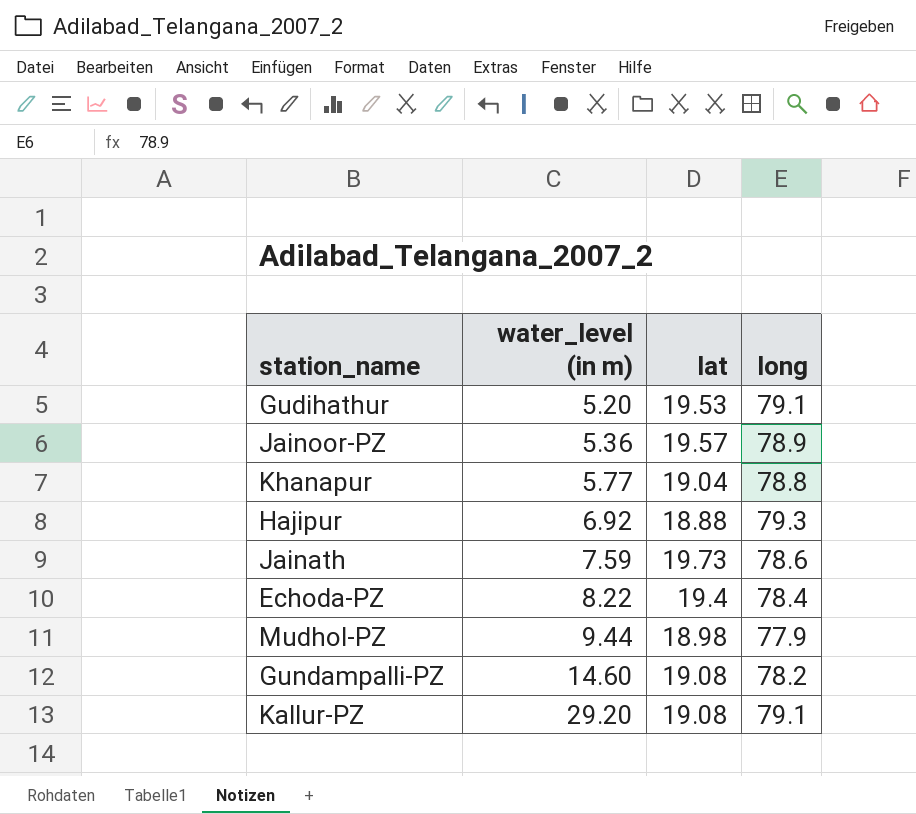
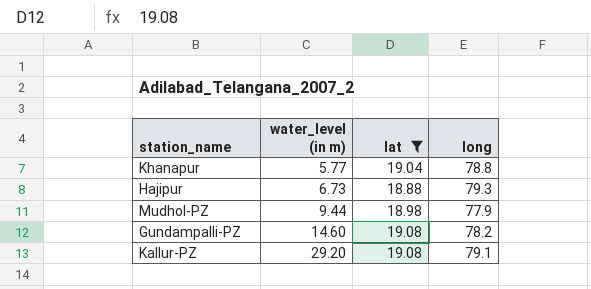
filter: none -> lat <= 19.08
Hajipur | water_level (in m): 6.92 -> 6.73

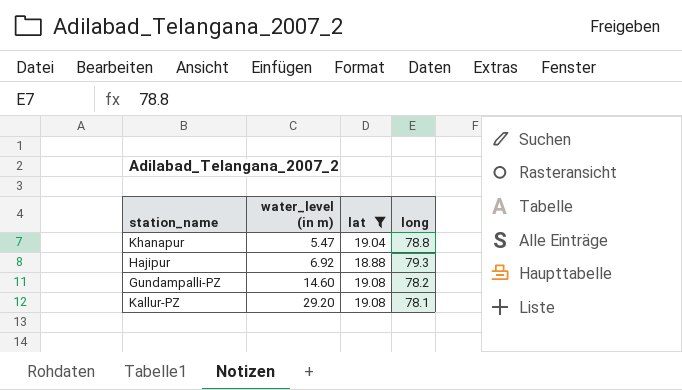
row Mudhol-PZ: 9.44 | 18.98 | 77.9 -> none
Khanapur | water_level (in m): 5.77 -> 5.47
Hajipur | water_level (in m): 6.73 -> 6.92
Kallur-PZ | long: 79.1 -> 78.1

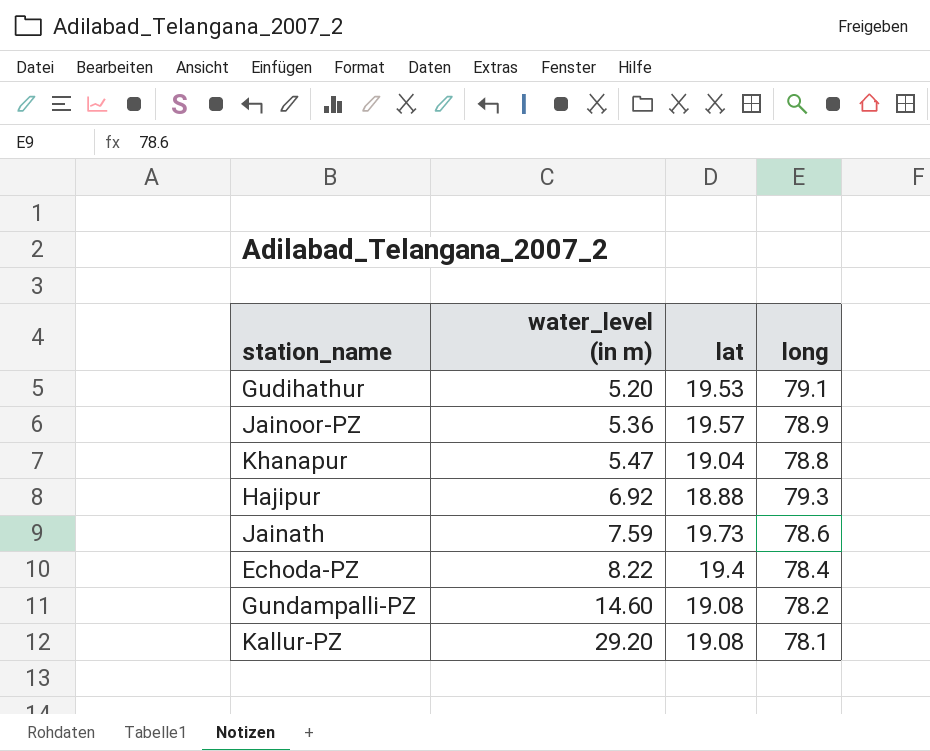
filter: lat <= 19.08 -> none

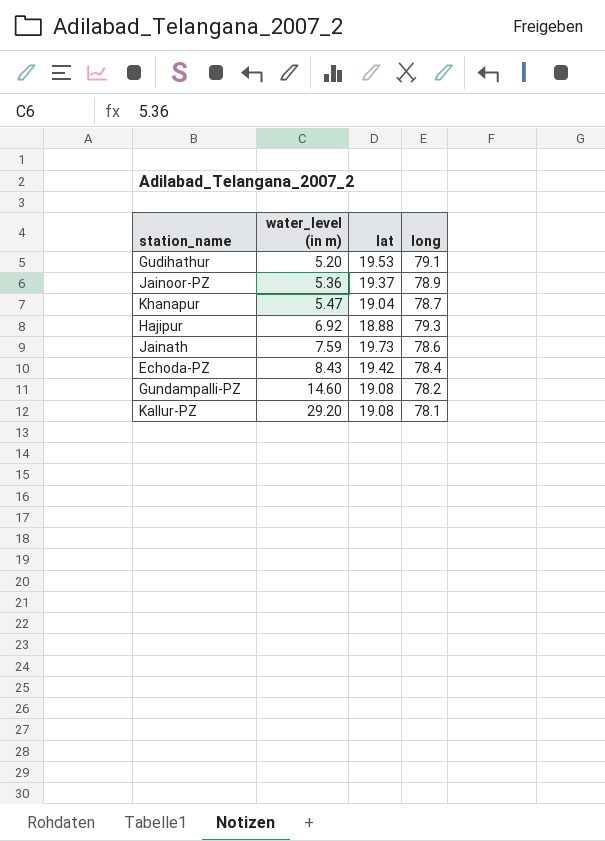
Jainoor-PZ | lat: 19.57 -> 19.37
Khanapur | long: 78.8 -> 78.7
Echoda-PZ | water_level (in m): 8.22 -> 8.43
Echoda-PZ | lat: 19.4 -> 19.42

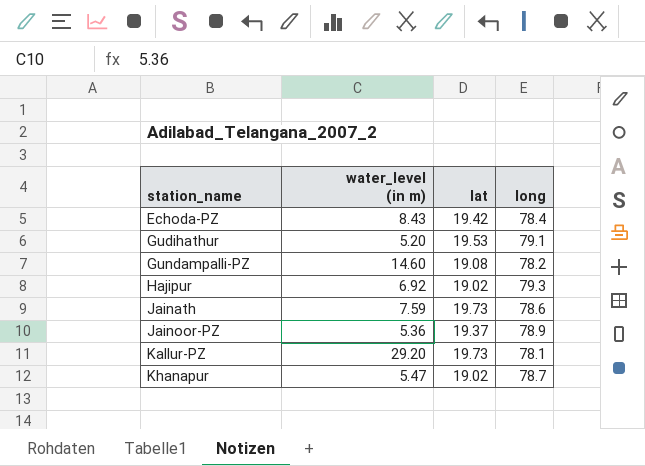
row order: water_level (in m) ascending -> station_name ascending
Hajipur | lat: 18.88 -> 19.02
Kallur-PZ | lat: 19.08 -> 19.73
Khanapur | lat: 19.04 -> 19.02

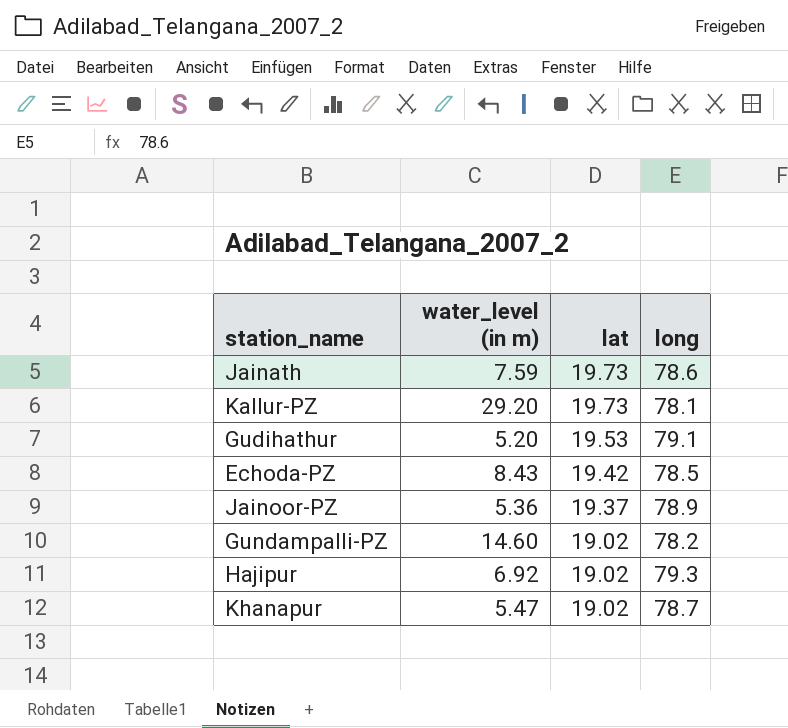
row order: station_name ascending -> lat descending
Echoda-PZ | long: 78.4 -> 78.5
Gundampalli-PZ | lat: 19.08 -> 19.02

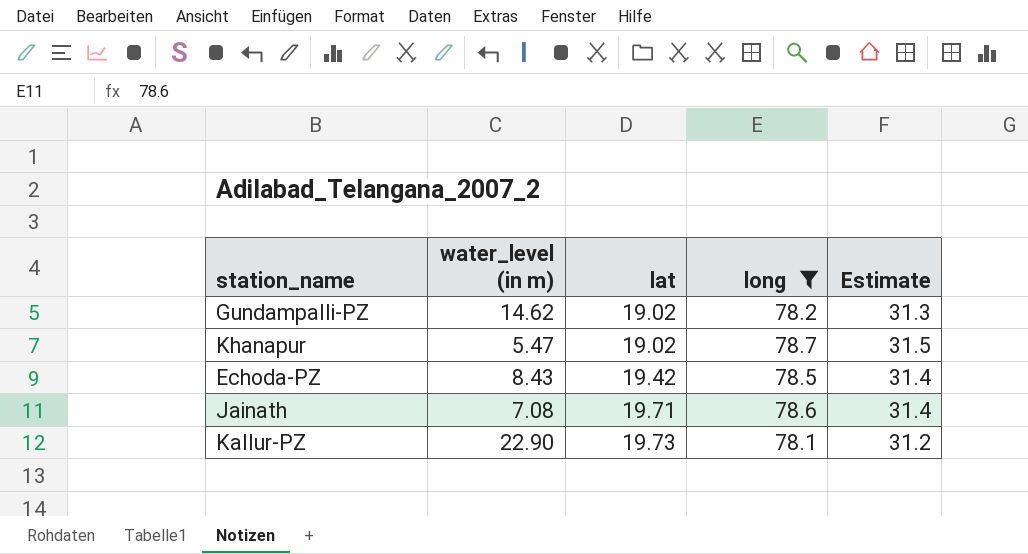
filter: none -> long <= 78.7
row order: lat descending -> lat ascending
column Estimate | formula: none -> [long] * 0.4
Gundampalli-PZ | water_level (in m): 14.60 -> 14.62
Jainath | water_level (in m): 7.59 -> 7.08
Jainath | lat: 19.73 -> 19.71
Kallur-PZ | water_level (in m): 29.20 -> 22.90

